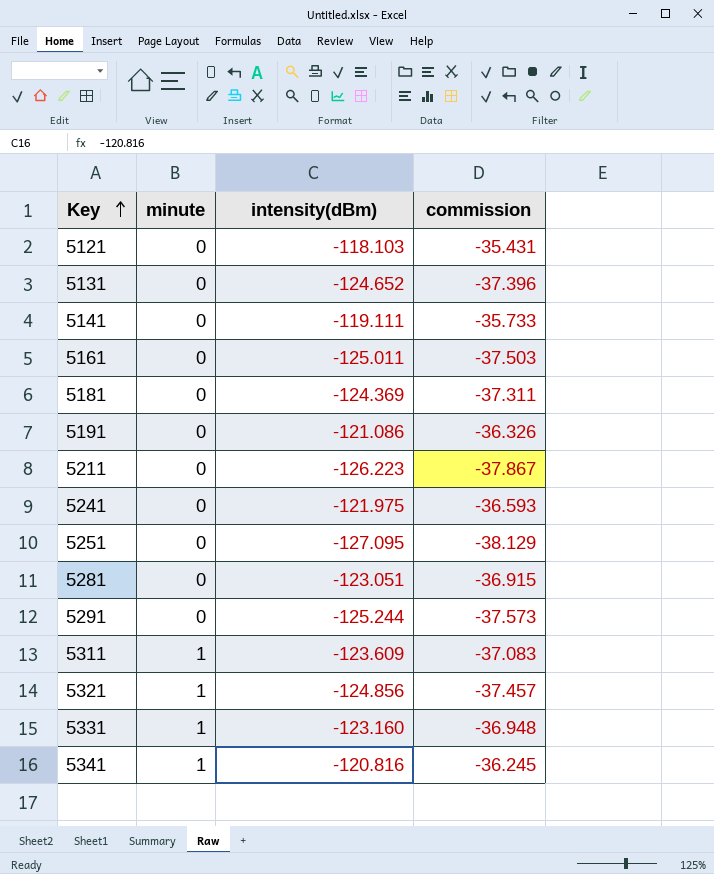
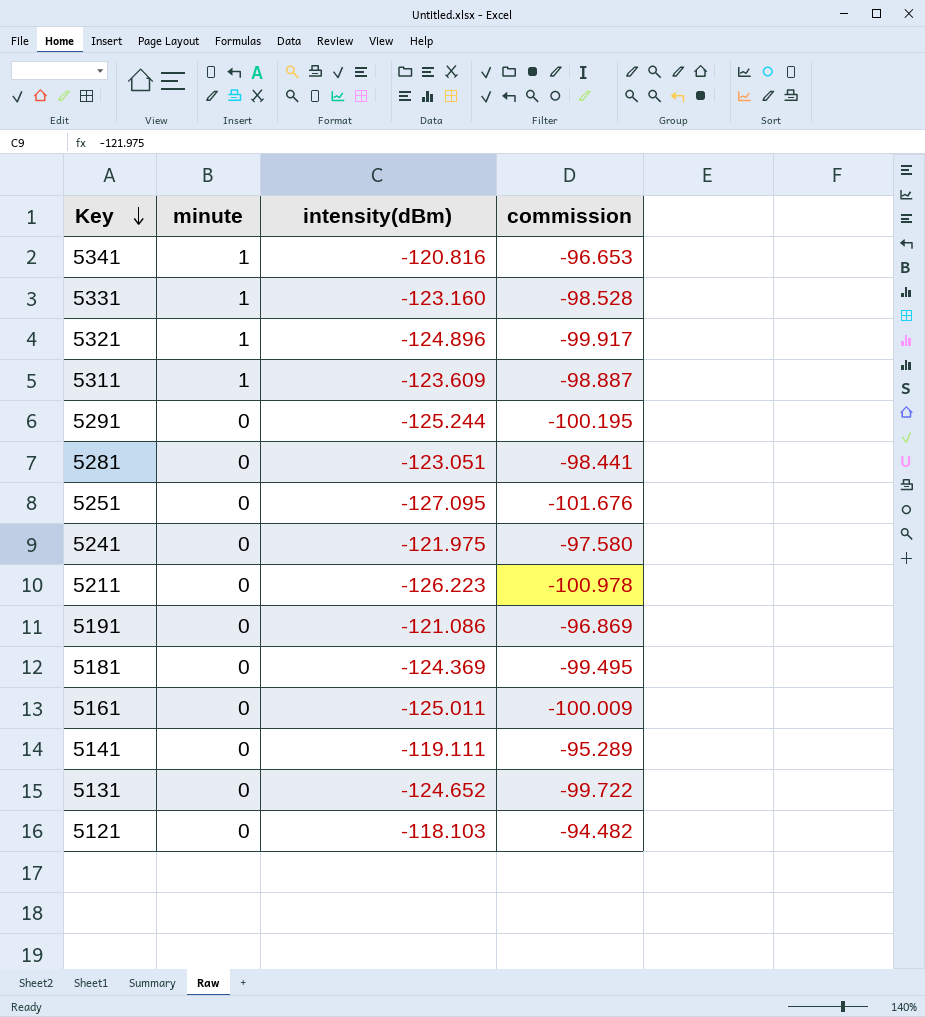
row order: Key ascending -> Key descending
column commission | formula: [intensity(dBm)] * 0.3 -> [intensity(dBm)] * 0.8
5321 | intensity(dBm): -124.856 -> -124.896

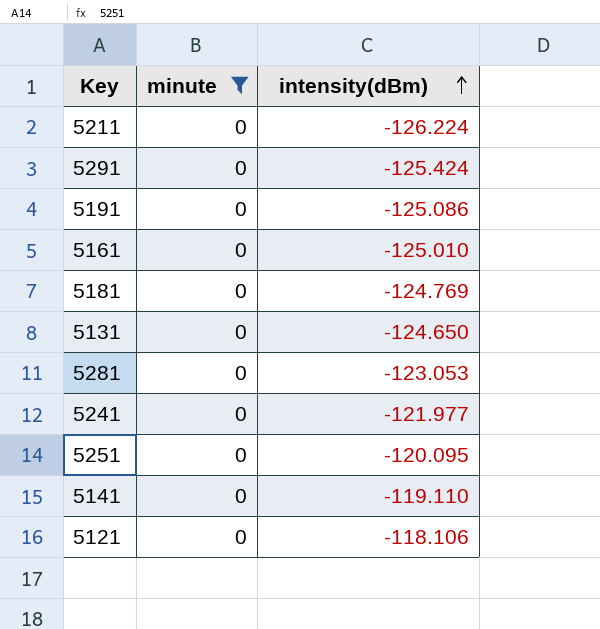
filter: none -> minute = 0
row order: Key descending -> intensity(dBm) ascending
column commission | formula: [intensity(dBm)] * 0.8 -> none
5211 | intensity(dBm): -126.223 -> -126.224
5291 | intensity(dBm): -125.244 -> -125.424
5191 | intensity(dBm): -121.086 -> -125.086
5161 | intensity(dBm): -125.011 -> -125.010
5181 | intensity(dBm): -124.369 -> -124.769
5131 | intensity(dBm): -124.652 -> -124.650
5281 | intensity(dBm): -123.051 -> -123.053
5241 | intensity(dBm): -121.975 -> -121.977
5251 | intensity(dBm): -127.095 -> -120.095
5141 | intensity(dBm): -119.111 -> -119.110
5121 | intensity(dBm): -118.103 -> -118.106

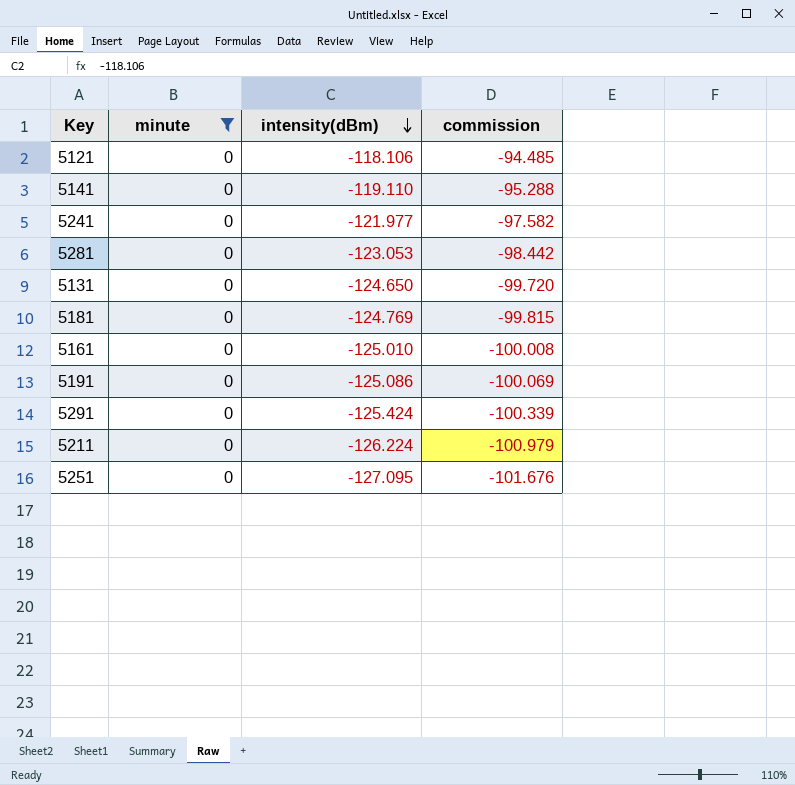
row order: intensity(dBm) ascending -> intensity(dBm) descending
column commission | formula: none -> [intensity(dBm)] * 0.8
5251 | intensity(dBm): -120.095 -> -127.095

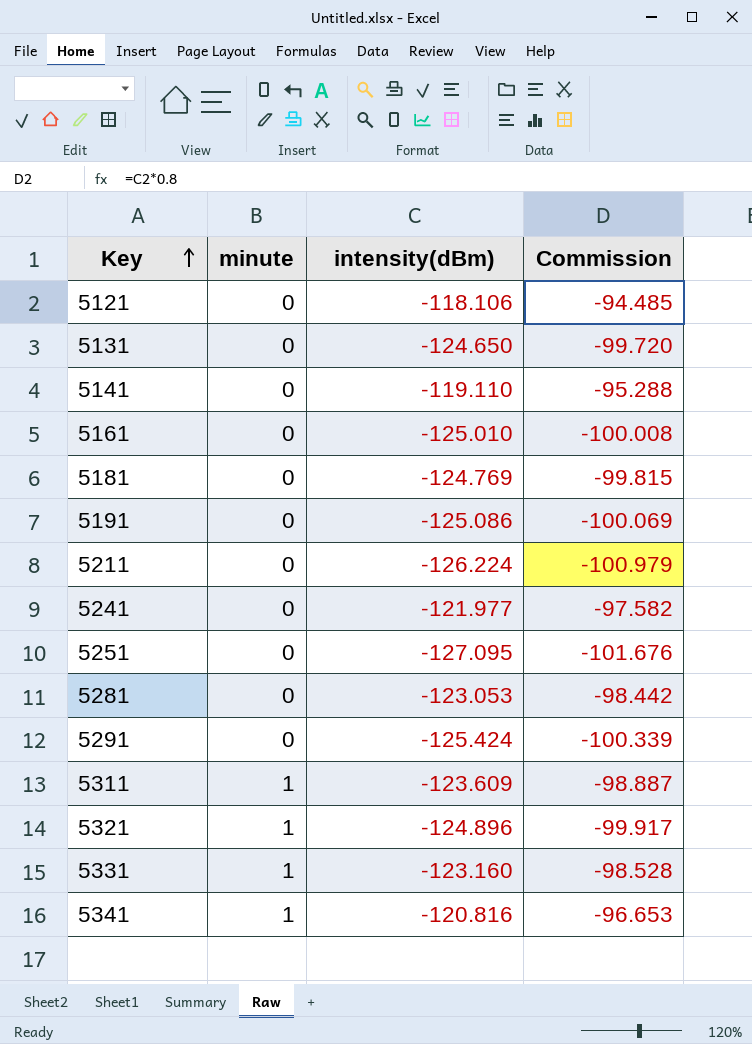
filter: minute = 0 -> none
row order: intensity(dBm) descending -> Key ascending
column name: commission -> Commission

